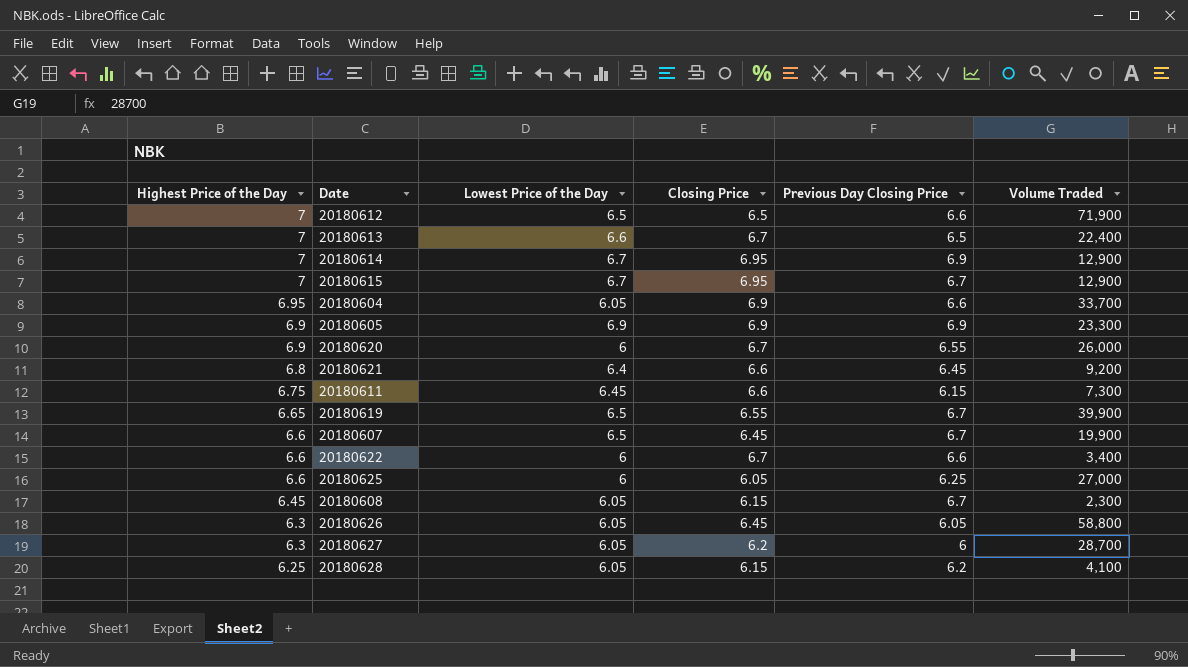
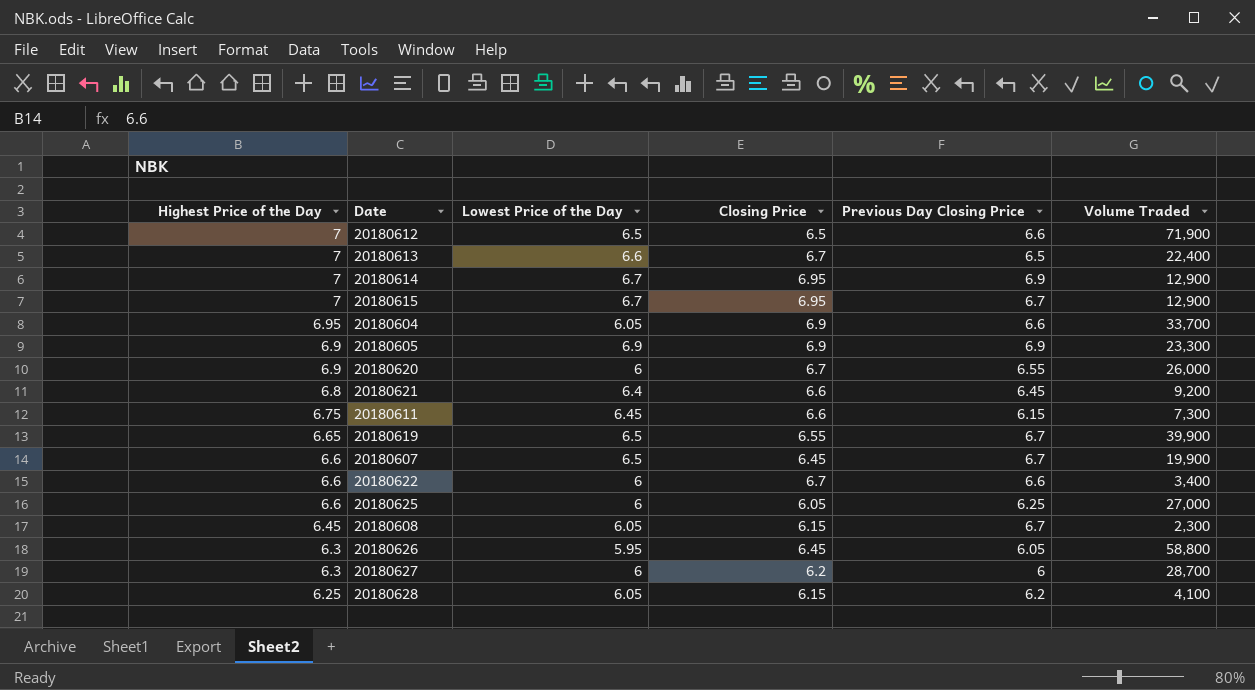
20180626 | Lowest Price of the Day: 6.05 -> 5.95
20180627 | Lowest Price of the Day: 6.05 -> 6

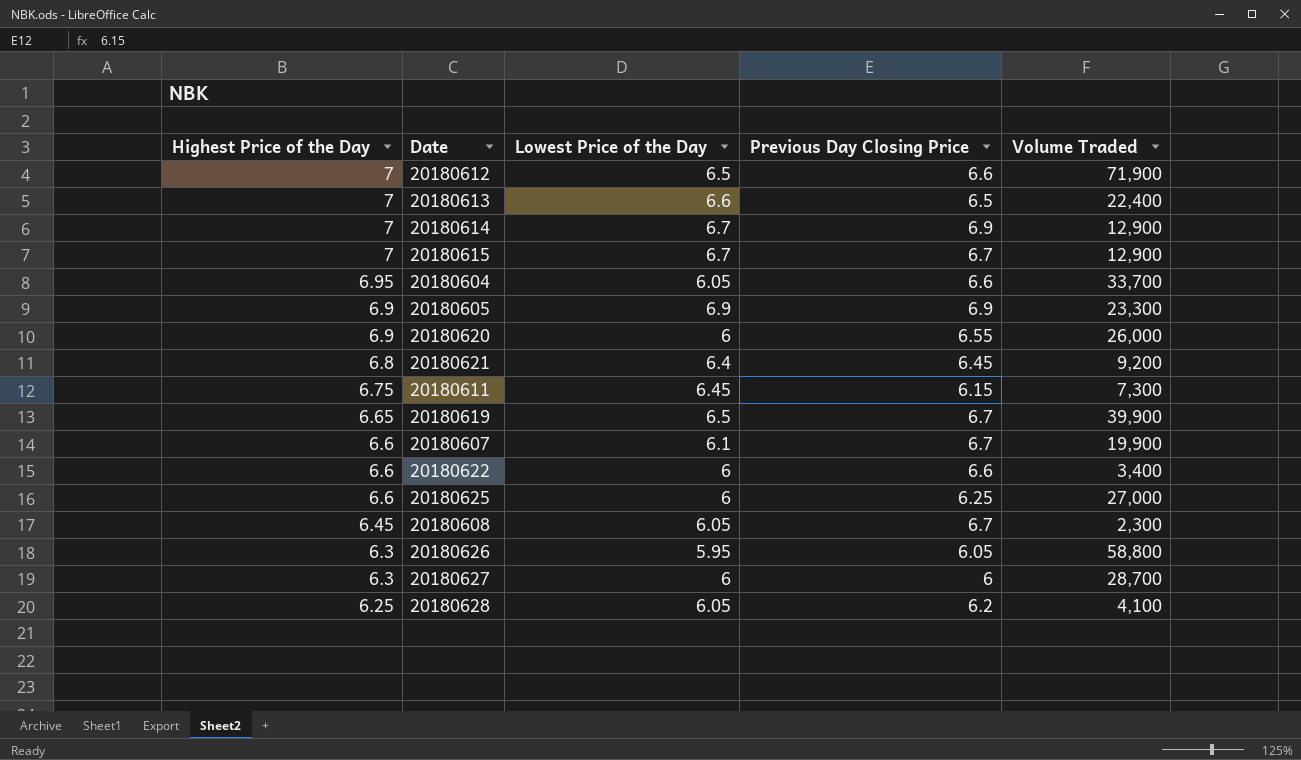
column Closing Price | position: 4 -> none
20180607 | Lowest Price of the Day: 6.5 -> 6.1

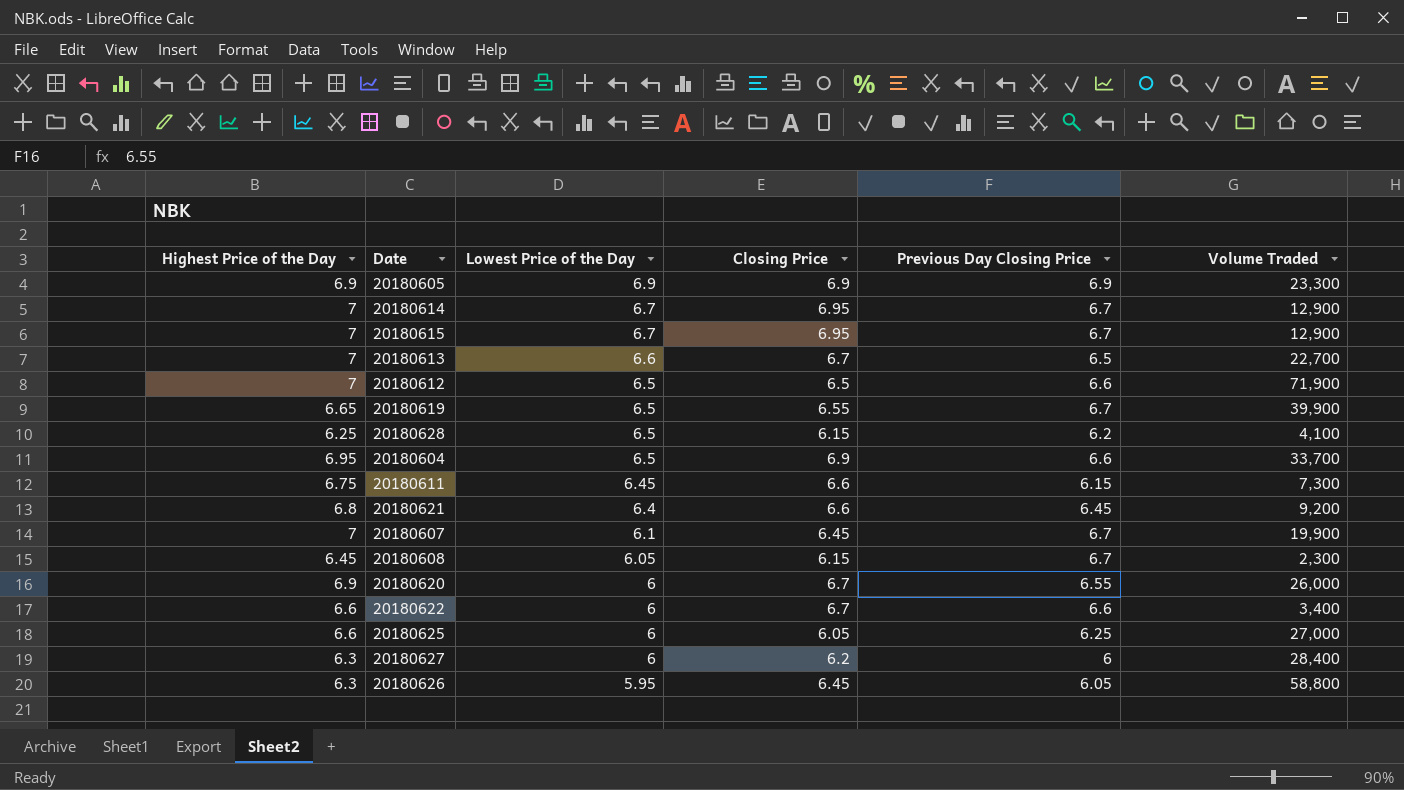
row order: Highest Price of the Day descending -> Lowest Price of the Day descending
column Closing Price | position: none -> 4
20180614 | Previous Day Closing Price: 6.9 -> 6.7
20180613 | Volume Traded: 22,400 -> 22,700
20180628 | Lowest Price of the Day: 6.05 -> 6.5
20180604 | Lowest Price of the Day: 6.05 -> 6.5
20180607 | Highest Price of the Day: 6.6 -> 7
20180627 | Volume Traded: 28,700 -> 28,400

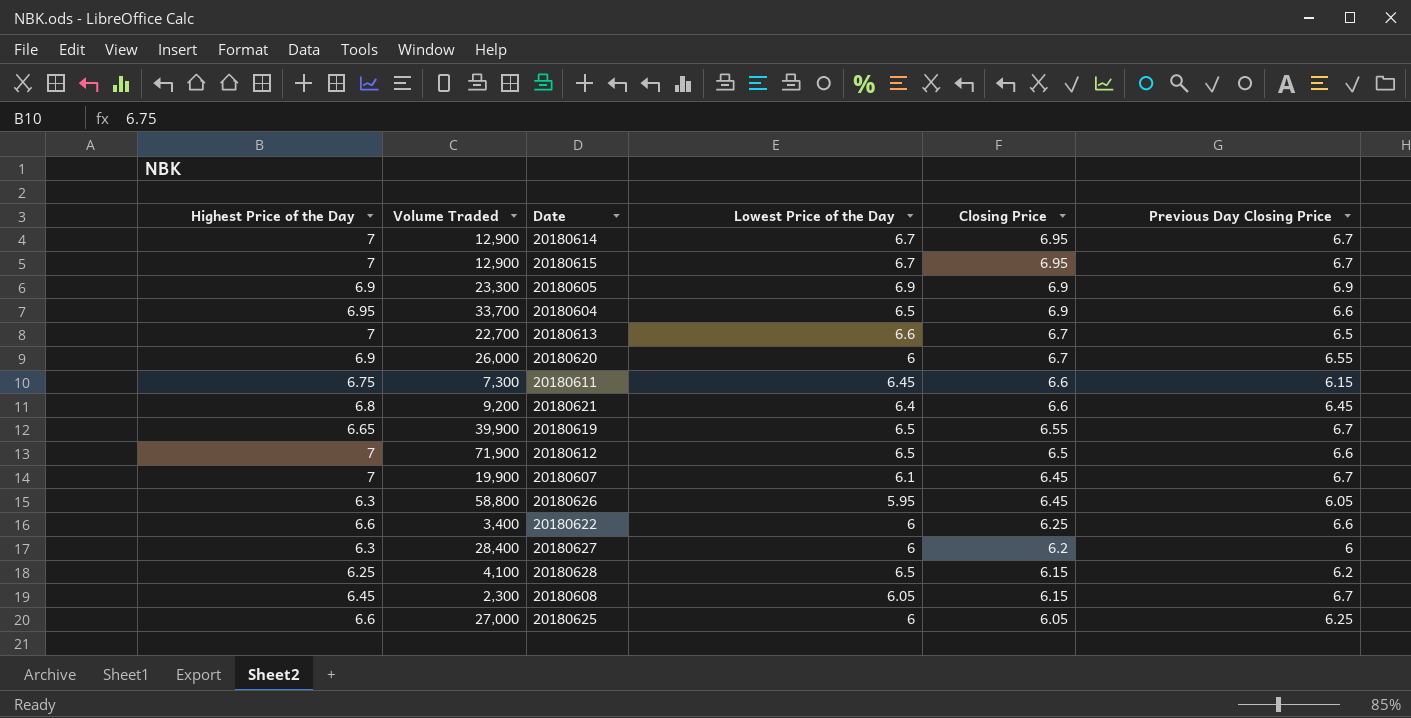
row order: Lowest Price of the Day descending -> Closing Price descending
column Volume Traded | position: 6 -> 2
20180622 | Closing Price: 6.7 -> 6.25

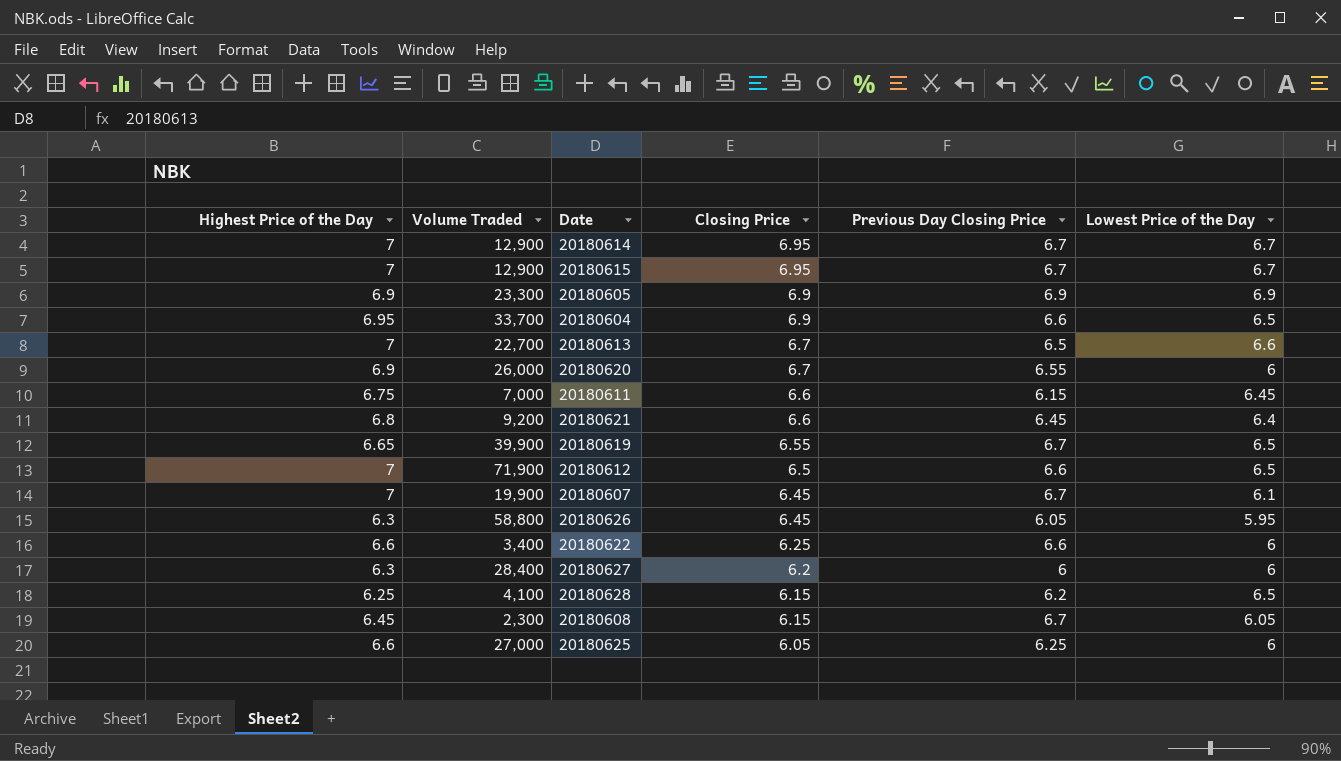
column Lowest Price of the Day | position: 4 -> 6
20180611 | Volume Traded: 7,300 -> 7,000

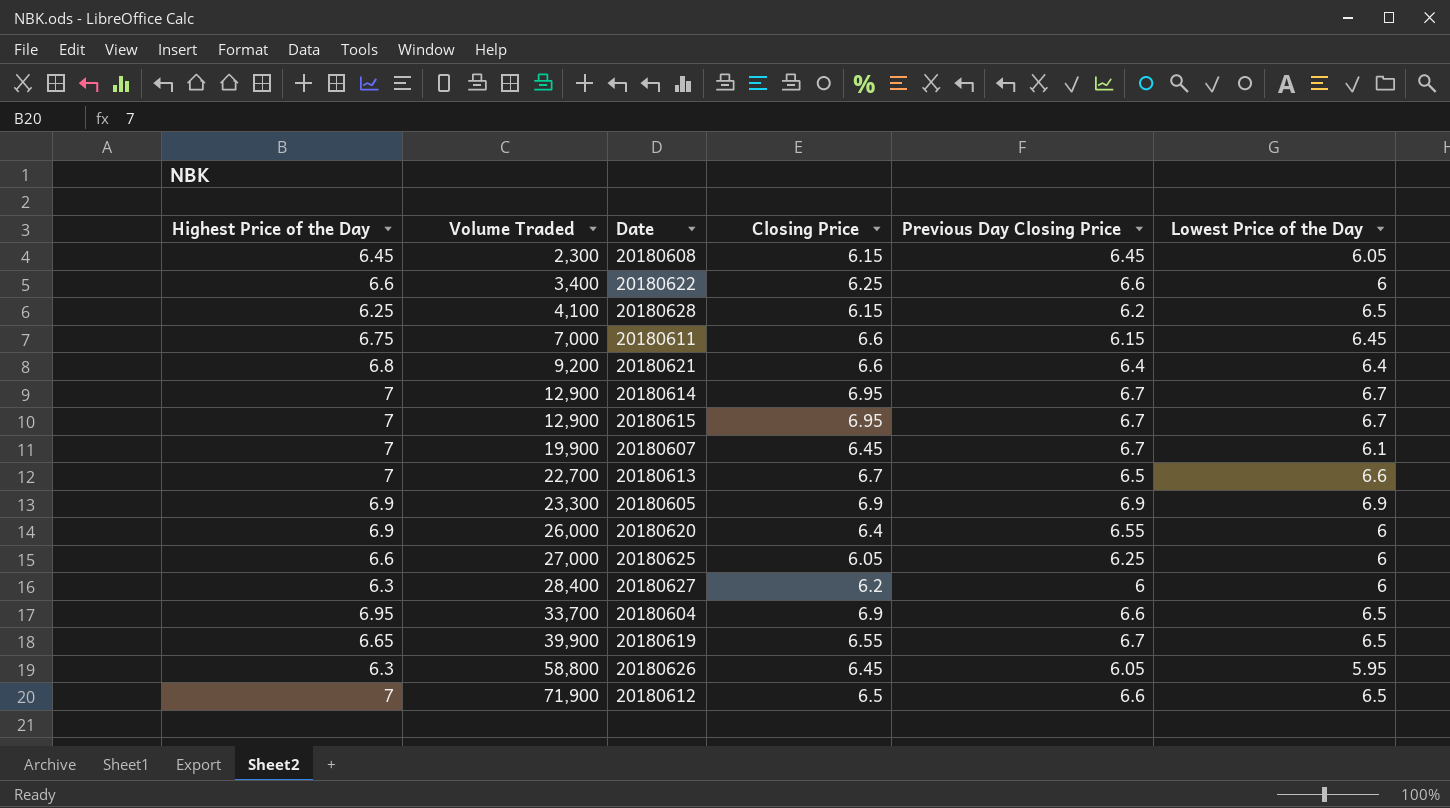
row order: Closing Price descending -> Volume Traded ascending
20180608 | Previous Day Closing Price: 6.7 -> 6.45
20180621 | Previous Day Closing Price: 6.45 -> 6.4
20180620 | Closing Price: 6.7 -> 6.4

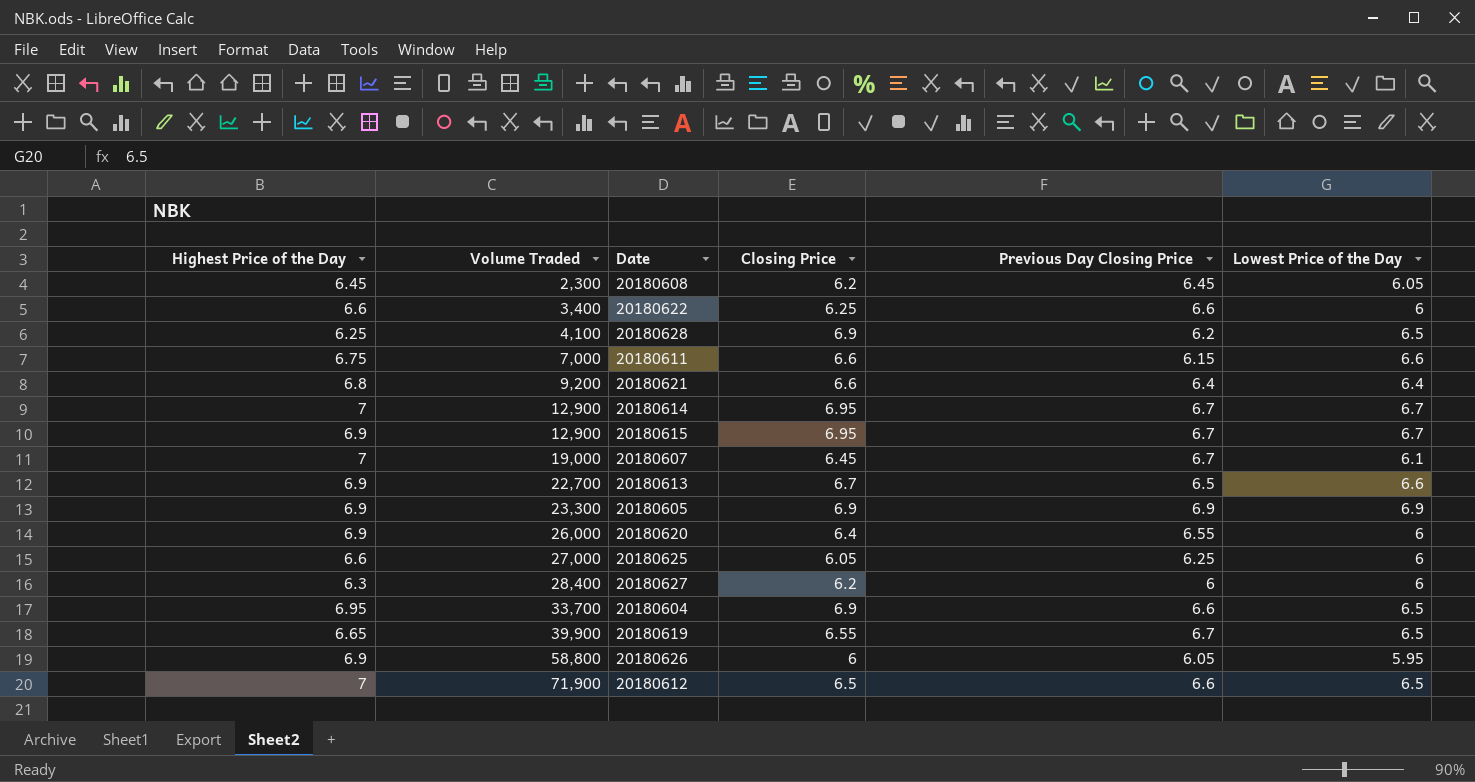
20180608 | Closing Price: 6.15 -> 6.2
20180628 | Closing Price: 6.15 -> 6.9
20180611 | Lowest Price of the Day: 6.45 -> 6.6
20180615 | Highest Price of the Day: 7 -> 6.9
20180607 | Volume Traded: 19,900 -> 19,000
20180613 | Highest Price of the Day: 7 -> 6.9
20180626 | Highest Price of the Day: 6.3 -> 6.9
20180626 | Closing Price: 6.45 -> 6

